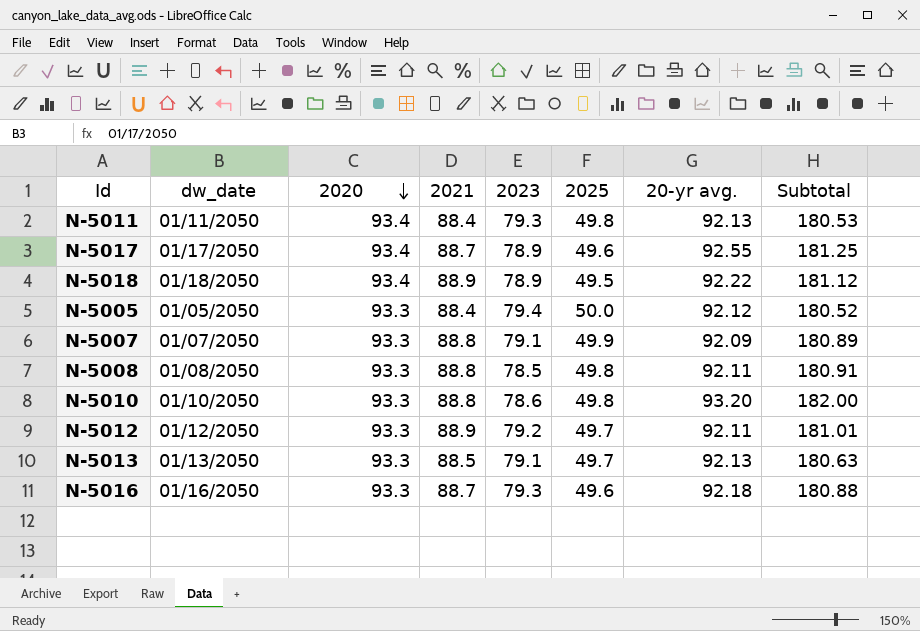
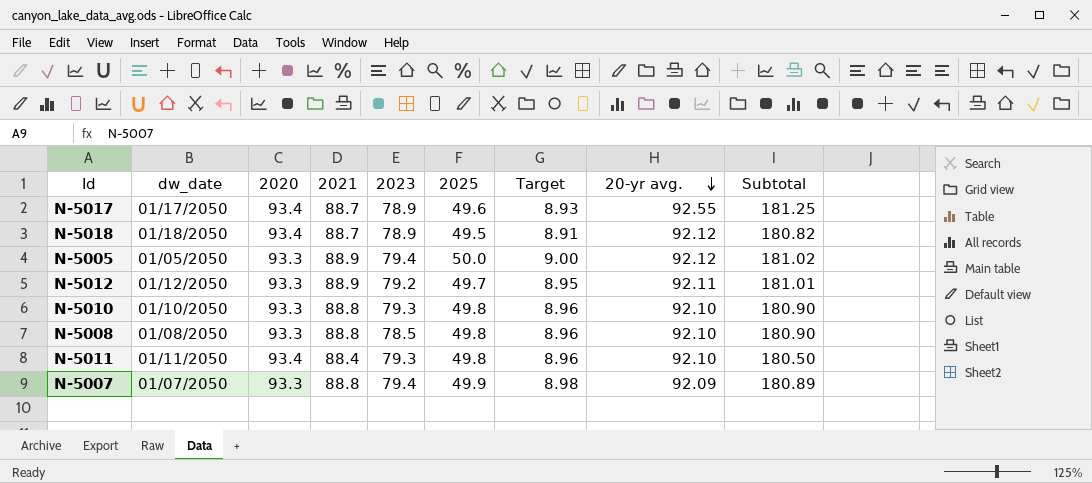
row order: 2020 descending -> 20-yr avg. descending
column Target | formula: none -> [2025] * 0.18
row N-5013: 01/13/2050 | 93.3 | 88.5 | 79.1 | 49.7 | 92.13 | 180.63 -> none
row N-5016: 01/16/2050 | 93.3 | 88.7 | 79.3 | 49.6 | 92.18 | 180.88 -> none
N-5018 | 2021: 88.9 -> 88.7
N-5018 | 20-yr avg.: 92.22 -> 92.12
N-5018 | Subtotal: 181.12 -> 180.82
N-5005 | 2021: 88.4 -> 88.9
N-5005 | Subtotal: 180.52 -> 181.02
N-5010 | 2023: 78.6 -> 79.3
N-5010 | 20-yr avg.: 93.20 -> 92.10
N-5010 | Subtotal: 182.00 -> 180.90
N-5008 | 20-yr avg.: 92.11 -> 92.10
N-5008 | Subtotal: 180.91 -> 180.90
N-5011 | 20-yr avg.: 92.13 -> 92.10
N-5011 | Subtotal: 180.53 -> 180.50
N-5007 | 2023: 79.1 -> 79.4

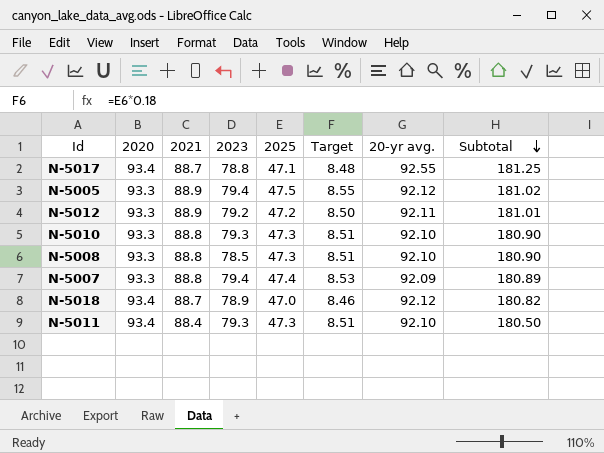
row order: 20-yr avg. descending -> Subtotal descending
column dw_date | position: 2 -> none
N-5017 | 2023: 78.9 -> 78.8
N-5017 | 2025: 49.6 -> 47.1
N-5017 | Target: 8.93 -> 8.48
N-5005 | 2025: 50.0 -> 47.5
N-5005 | Target: 9.00 -> 8.55
N-5012 | 2025: 49.7 -> 47.2
N-5012 | Target: 8.95 -> 8.50
N-5010 | 2025: 49.8 -> 47.3
N-5010 | Target: 8.96 -> 8.51
N-5008 | 2025: 49.8 -> 47.3
N-5008 | Target: 8.96 -> 8.51
N-5007 | 2025: 49.9 -> 47.4
N-5007 | Target: 8.98 -> 8.53
N-5018 | 2025: 49.5 -> 47.0
N-5018 | Target: 8.91 -> 8.46
N-5011 | 2025: 49.8 -> 47.3
N-5011 | Target: 8.96 -> 8.51

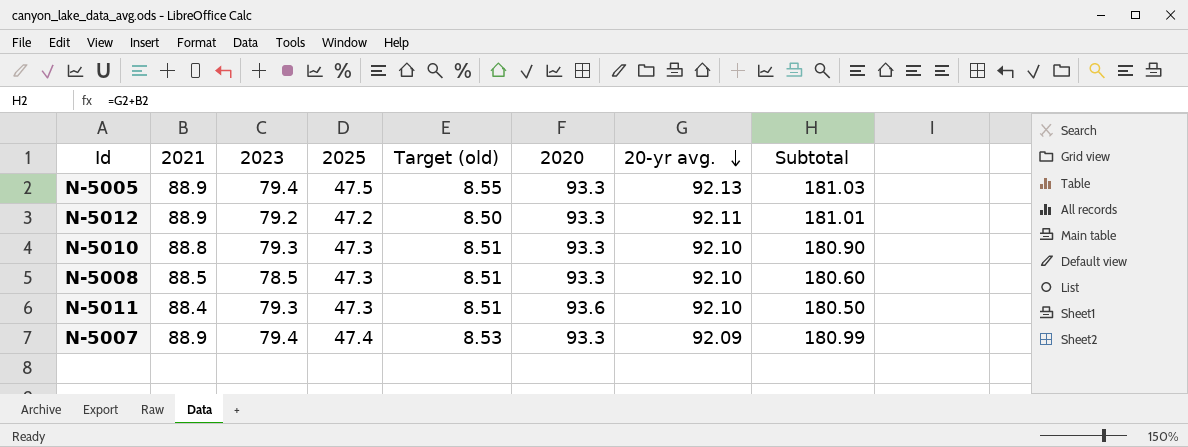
row order: Subtotal descending -> 20-yr avg. descending
column name: Target -> Target (old)
column 2020 | position: 2 -> 6
row N-5017: 93.4 | 88.7 | 78.8 | 47.1 | 8.48 | 92.55 | 181.25 -> none
row N-5018: 93.4 | 88.7 | 78.9 | 47.0 | 8.46 | 92.12 | 180.82 -> none
N-5005 | 20-yr avg.: 92.12 -> 92.13
N-5005 | Subtotal: 181.02 -> 181.03
N-5008 | 2021: 88.8 -> 88.5
N-5008 | Subtotal: 180.90 -> 180.60
N-5011 | 2020: 93.4 -> 93.6
N-5007 | 2021: 88.8 -> 88.9
N-5007 | Subtotal: 180.89 -> 180.99

